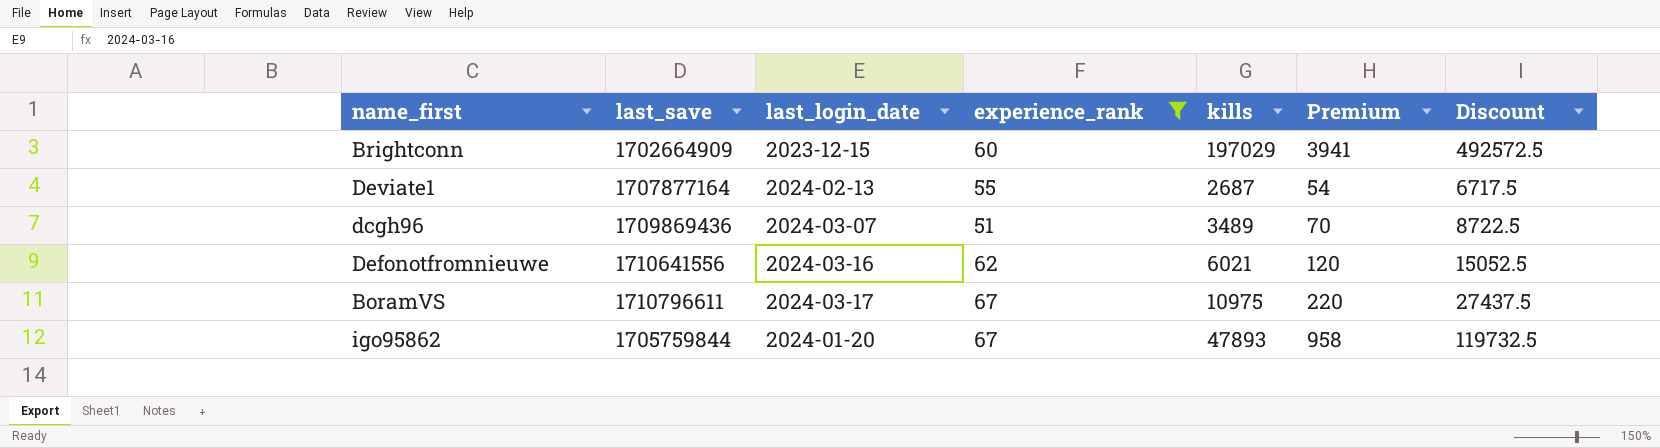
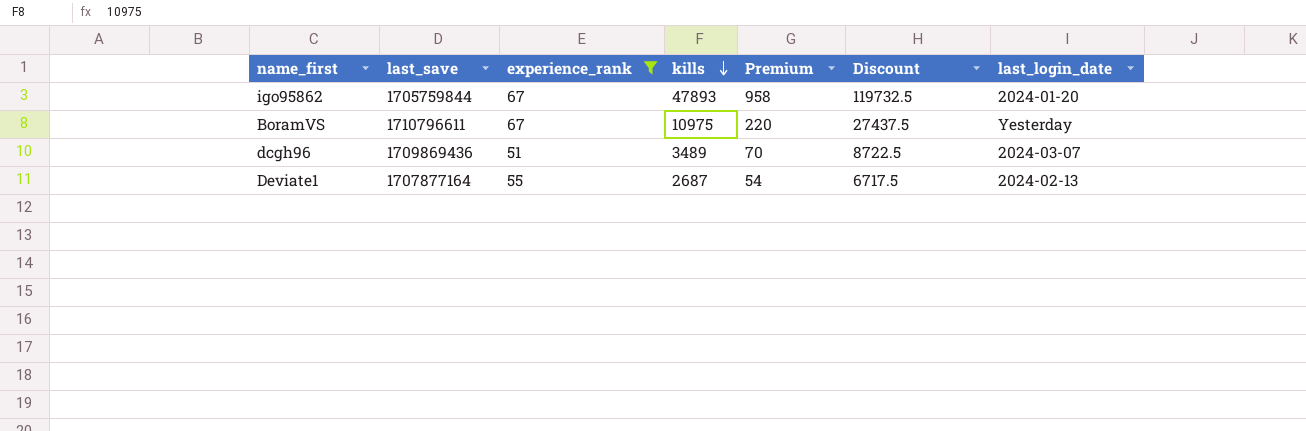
row order: none -> kills descending
column last_login_date | position: 3 -> 7
row Brightconn: 1702664909 | 2023-12-15 | 60 | 197029 | 3941 | 492572.5 -> none
row Defonotfromnieuwe: 1710641556 | 2024-03-16 | 62 | 6021 | 120 | 15052.5 -> none
BoramVS | last_login_date: 2024-03-17 -> Yesterday

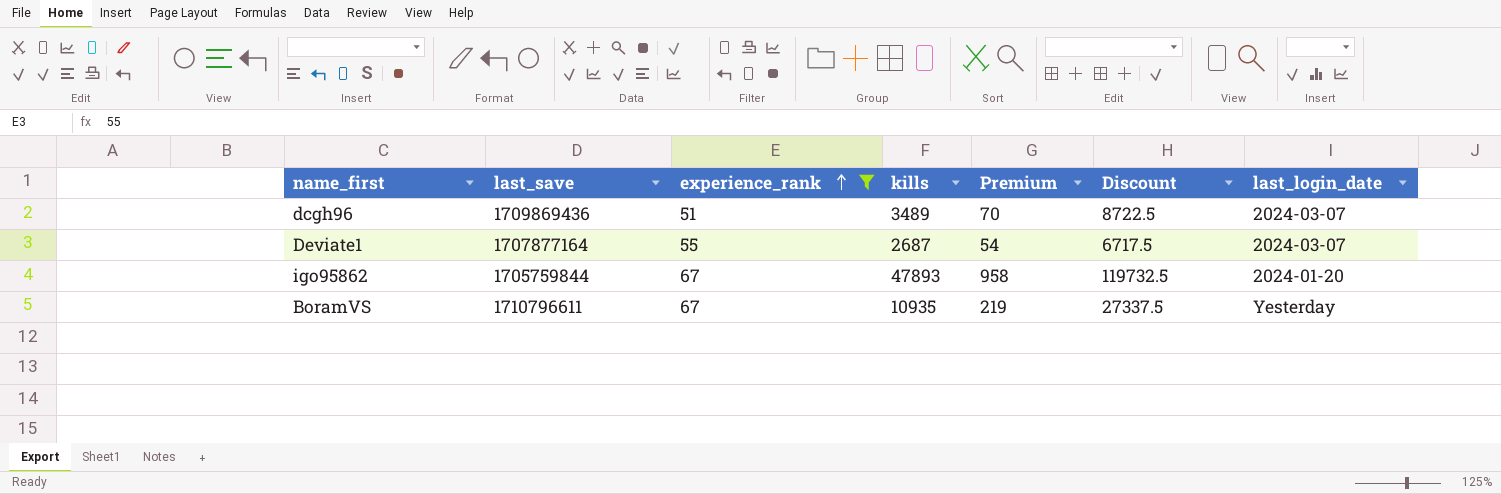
row order: kills descending -> experience_rank ascending
Deviate1 | last_login_date: 2024-02-13 -> 2024-03-07
BoramVS | kills: 10975 -> 10935
BoramVS | Premium: 220 -> 219
BoramVS | Discount: 27437.5 -> 27337.5

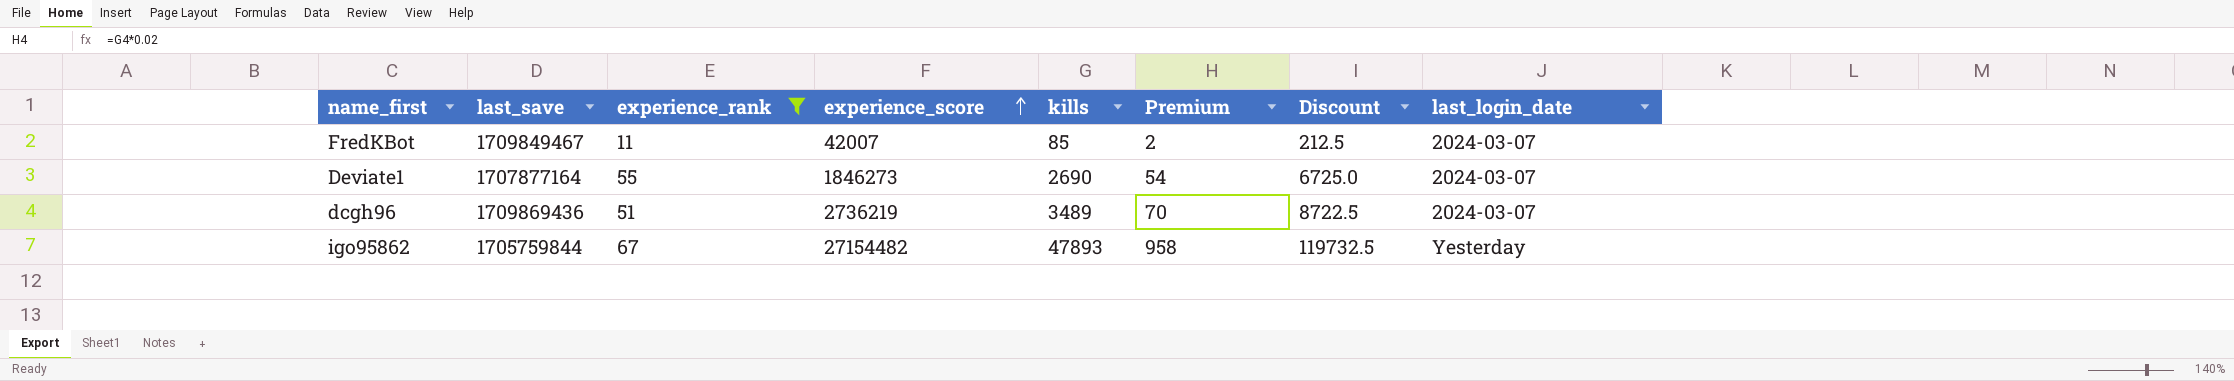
row order: experience_rank ascending -> experience_score ascending
column experience_score | position: none -> 4
row BoramVS: 1710796611 | 67 | 10935 | 219 | 27337.5 | Yesterday -> none
row FredKBot: none -> 1709849467 | 11 | 42007 | 85 | 2 | 212.5 | 2024-03-07
Deviate1 | kills: 2687 -> 2690
Deviate1 | Discount: 6717.5 -> 6725.0
igo95862 | last_login_date: 2024-01-20 -> Yesterday

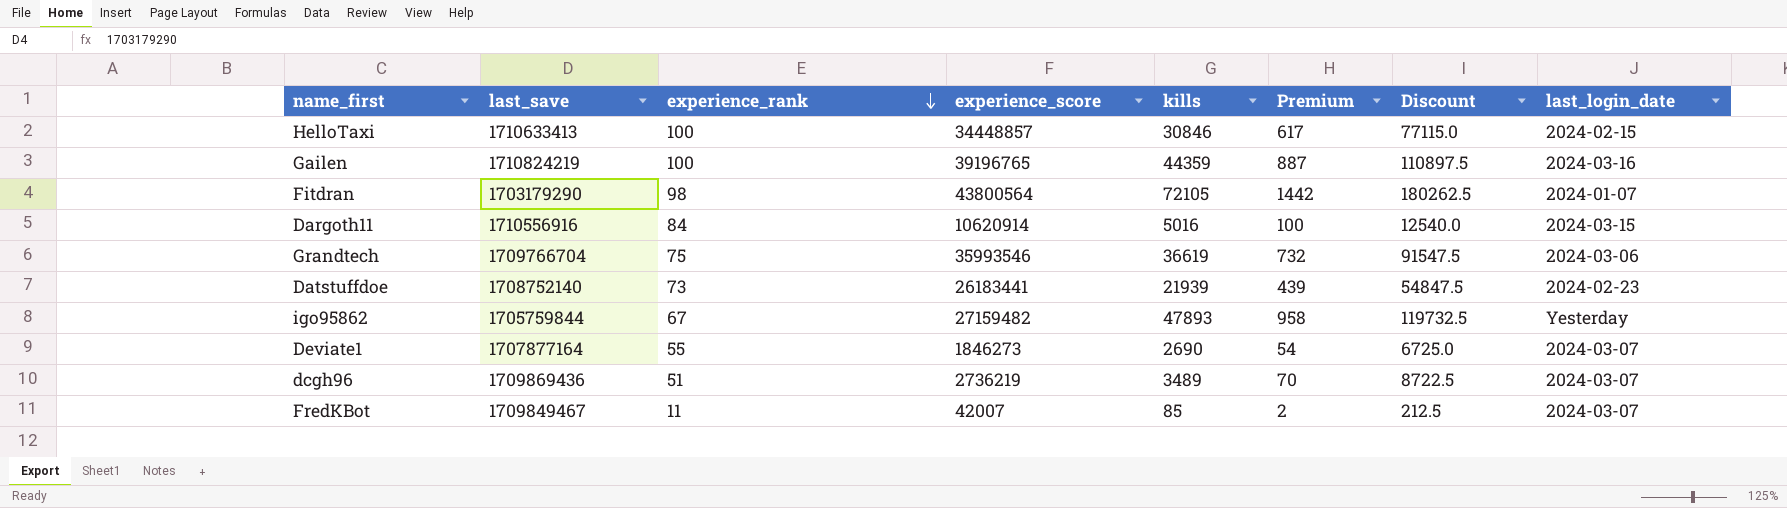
filter: experience_rank <= 67 -> none
row order: experience_score ascending -> experience_rank descending
igo95862 | experience_score: 27154482 -> 27159482

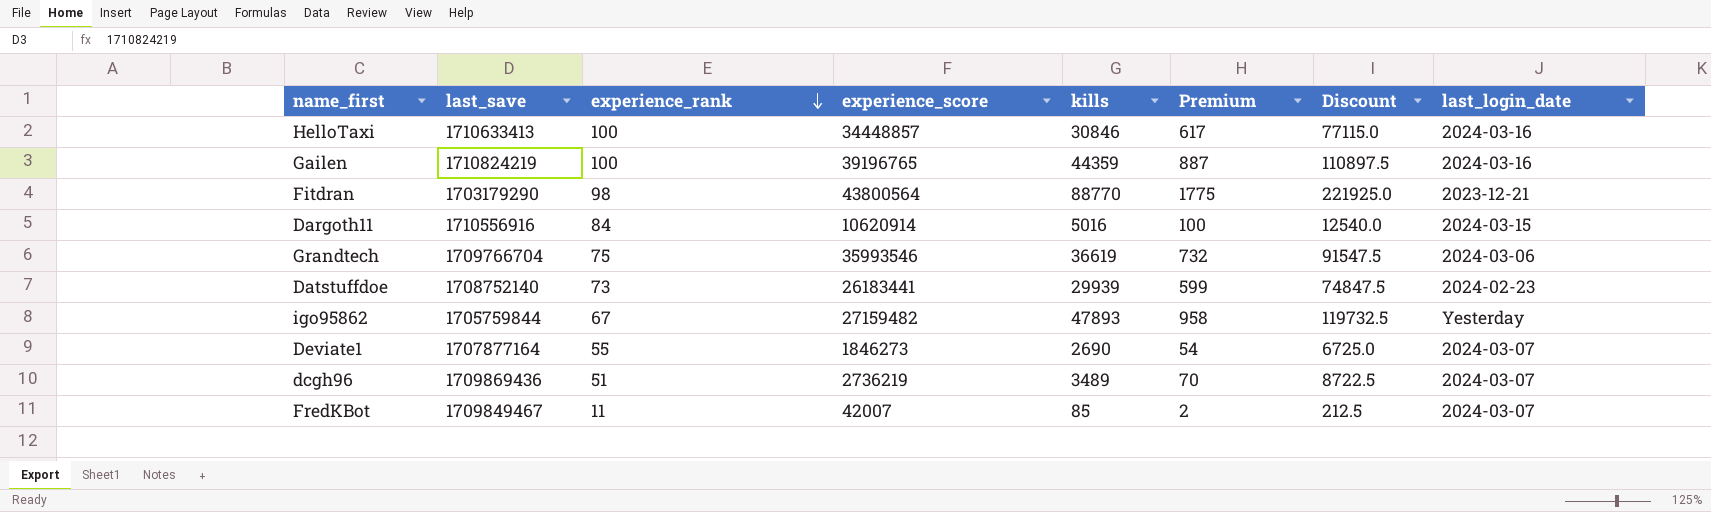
HelloTaxi | last_login_date: 2024-02-15 -> 2024-03-16
Fitdran | kills: 72105 -> 88770
Fitdran | Premium: 1442 -> 1775
Fitdran | Discount: 180262.5 -> 221925.0
Fitdran | last_login_date: 2024-01-07 -> 2023-12-21
Datstuffdoe | kills: 21939 -> 29939
Datstuffdoe | Premium: 439 -> 599
Datstuffdoe | Discount: 54847.5 -> 74847.5

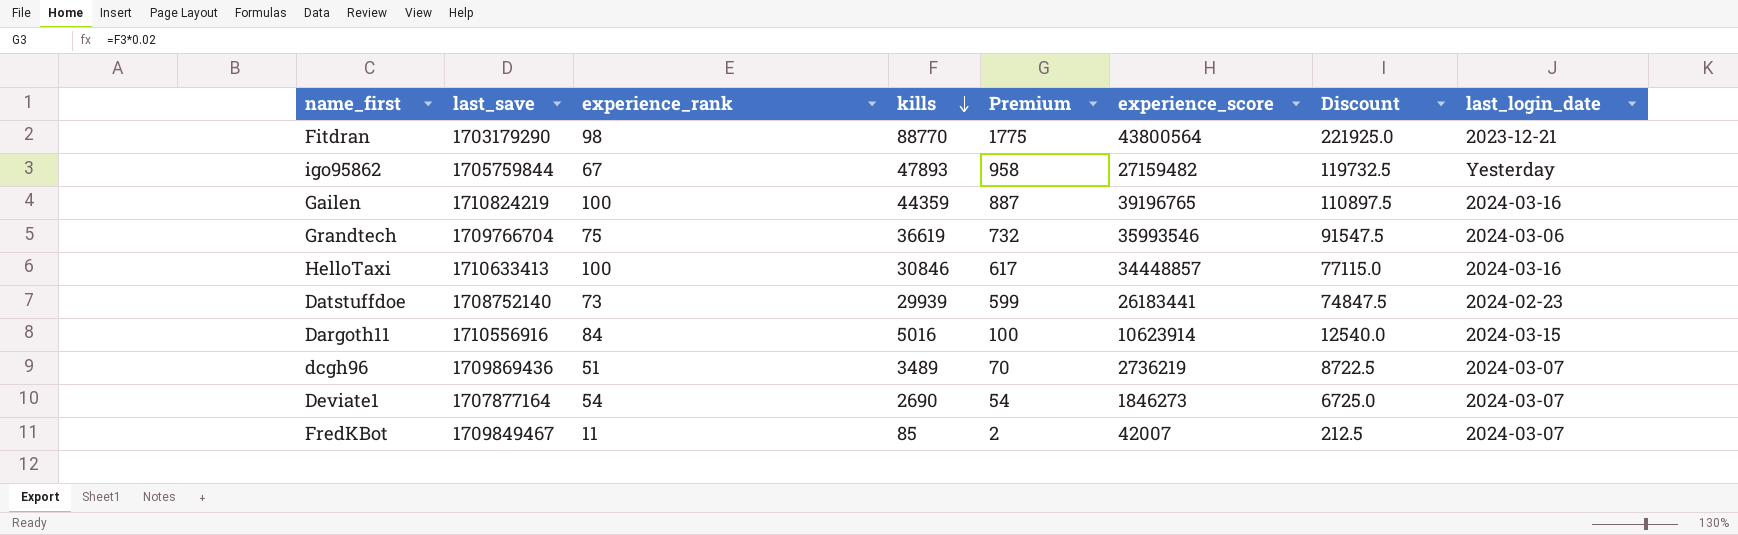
row order: experience_rank descending -> kills descending
column experience_score | position: 4 -> 6
Dargoth11 | experience_score: 10620914 -> 10623914
Deviate1 | experience_rank: 55 -> 54

